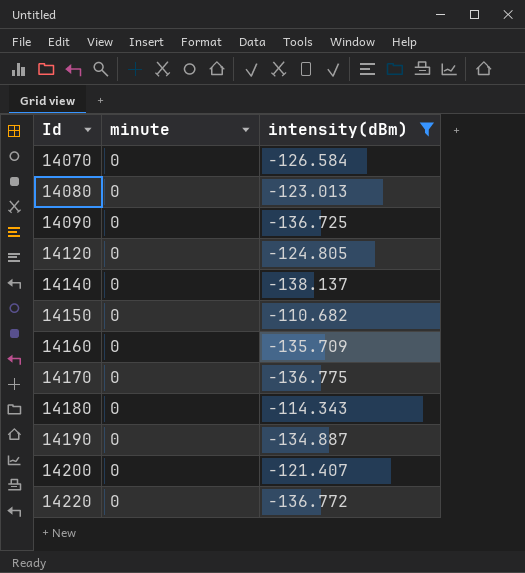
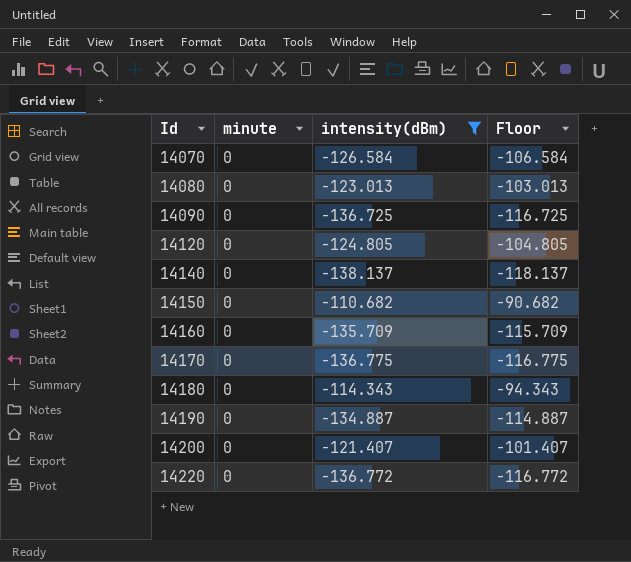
column Floor | formula: none -> [intensity(dBm)] + 20

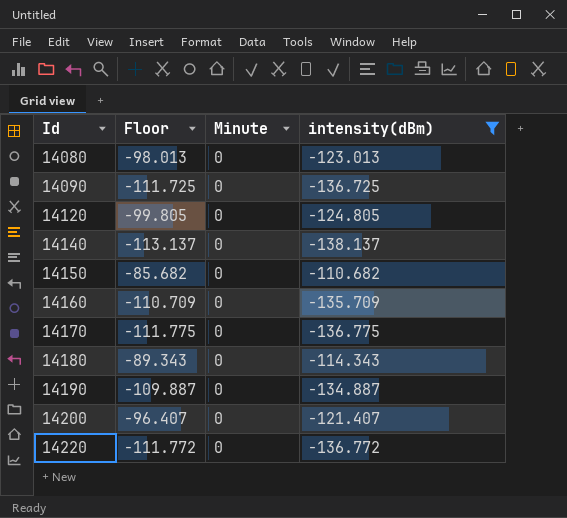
column Floor | formula: [intensity(dBm)] + 20 -> [intensity(dBm)] + 25
column Floor | position: 4 -> 2
column name: minute -> Minute
row 14070: 0 | -126.584 | -106.584 -> none

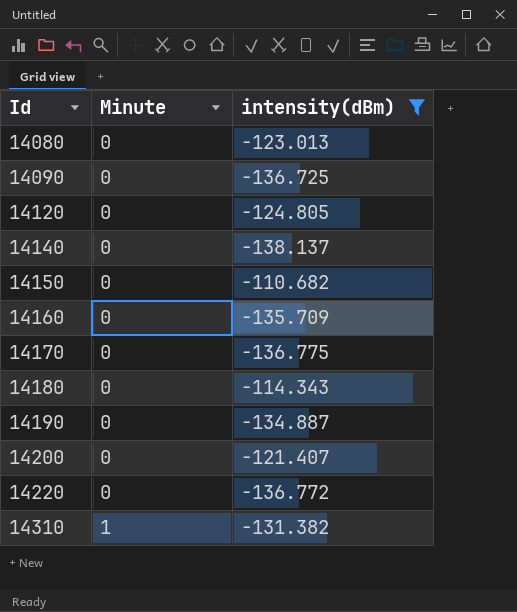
column Floor | formula: [intensity(dBm)] + 25 -> none
row 14310: none -> 1 | -131.382

